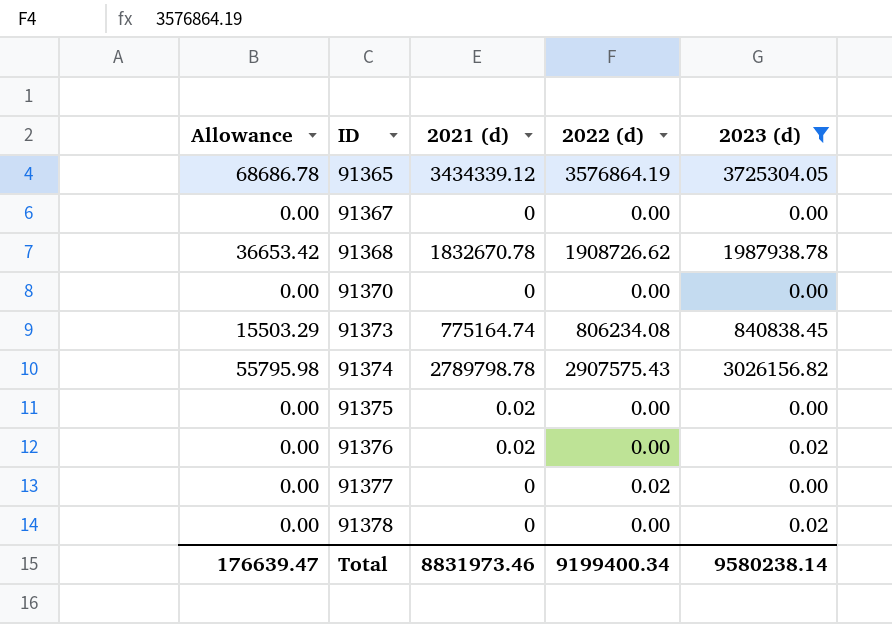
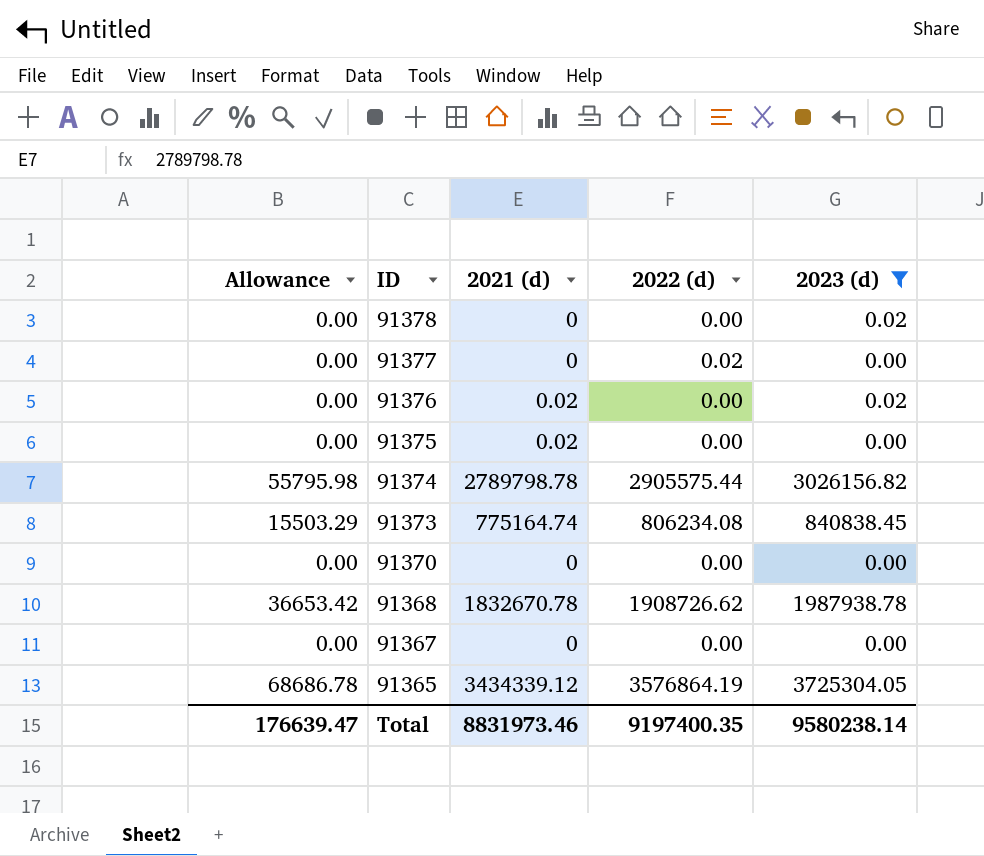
row order: ID ascending -> ID descending
91374 | 2022 (d): 2907575.43 -> 2905575.44
Total | 2022 (d): 9199400.34 -> 9197400.35

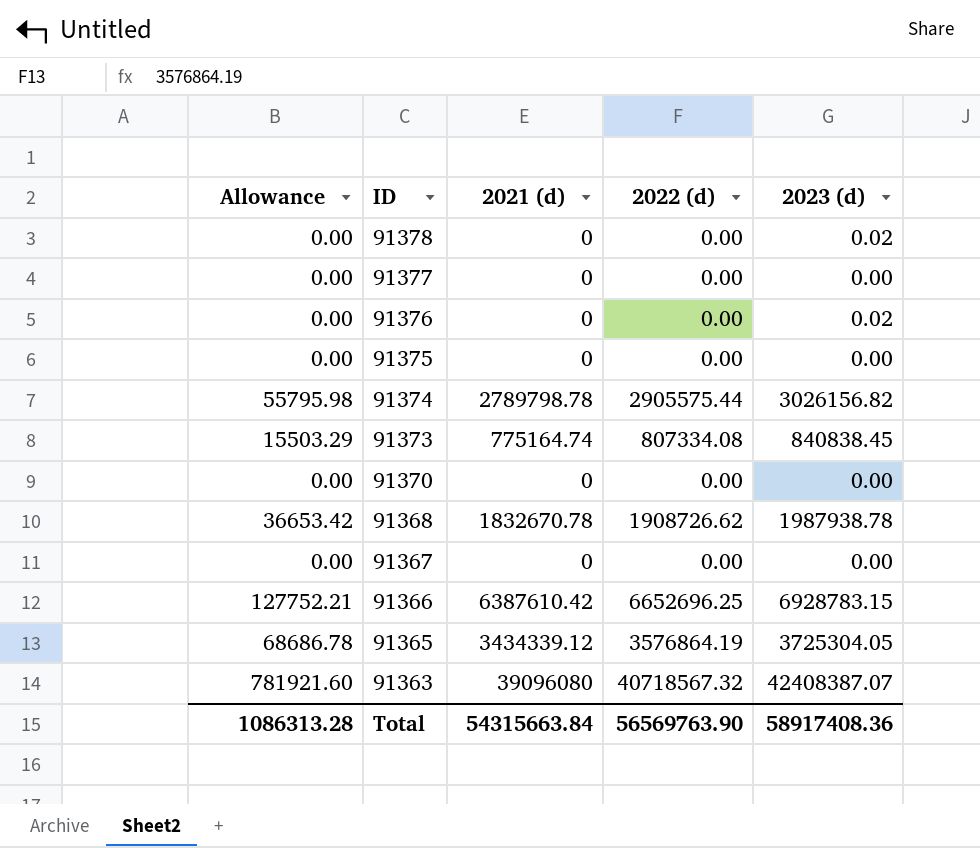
filter: 2023 (d) <= 3725304.05 -> none
91377 | 2022 (d): 0.02 -> 0.00
91376 | 2021 (d): 0.02 -> 0
91375 | 2021 (d): 0.02 -> 0
91373 | 2022 (d): 806234.08 -> 807334.08
Total | Allowance: 176639.47 -> 1086313.28
Total | 2021 (d): 8831973.46 -> 54315663.84
Total | 2022 (d): 9197400.35 -> 56569763.90
Total | 2023 (d): 9580238.14 -> 58917408.36

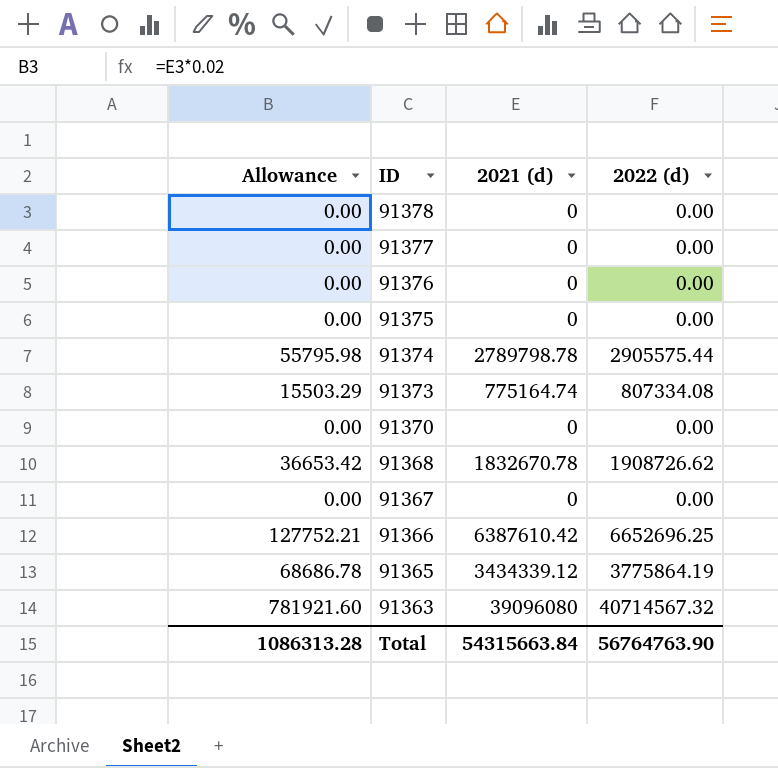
column 2023 (d) | position: 5 -> none
91365 | 2022 (d): 3576864.19 -> 3775864.19
91363 | 2022 (d): 40718567.32 -> 40714567.32
Total | 2022 (d): 56569763.90 -> 56764763.90

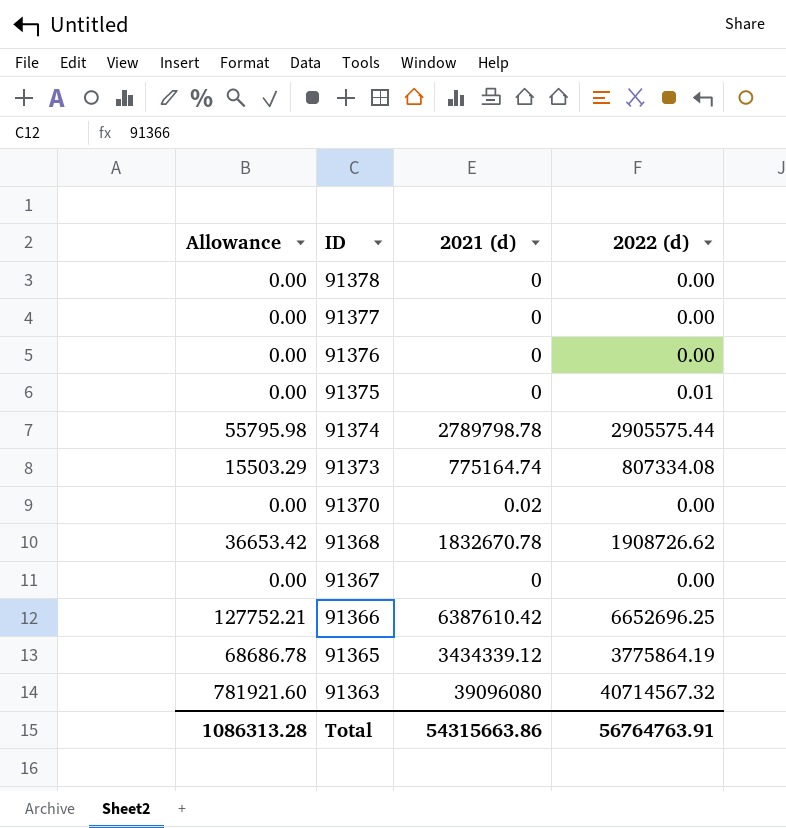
91375 | 2022 (d): 0.00 -> 0.01
91370 | 2021 (d): 0 -> 0.02
Total | 2021 (d): 54315663.84 -> 54315663.86
Total | 2022 (d): 56764763.90 -> 56764763.91

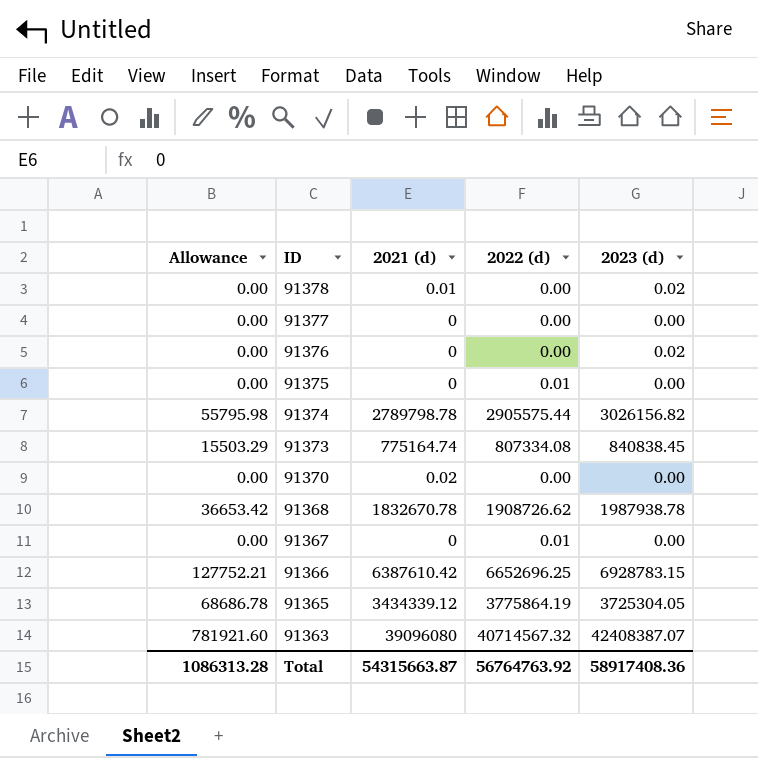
column 2023 (d) | position: none -> 5
91378 | 2021 (d): 0 -> 0.01
91367 | 2022 (d): 0.00 -> 0.01
Total | 2021 (d): 54315663.86 -> 54315663.87
Total | 2022 (d): 56764763.91 -> 56764763.92

